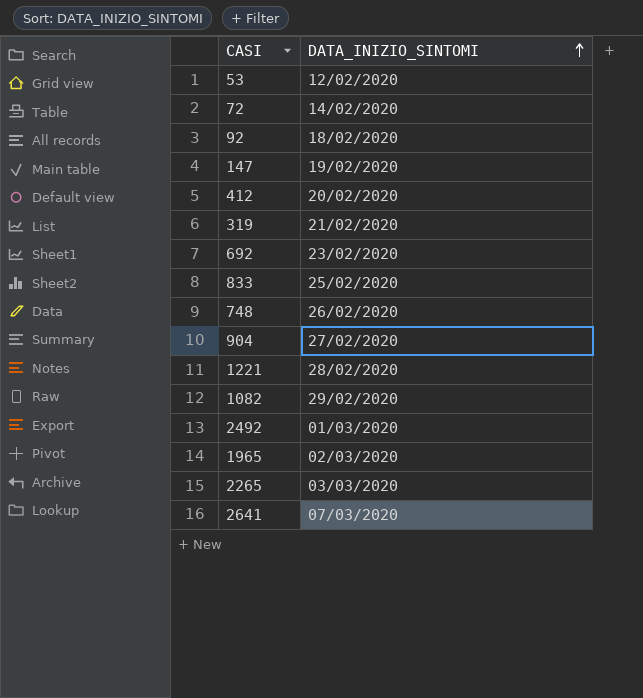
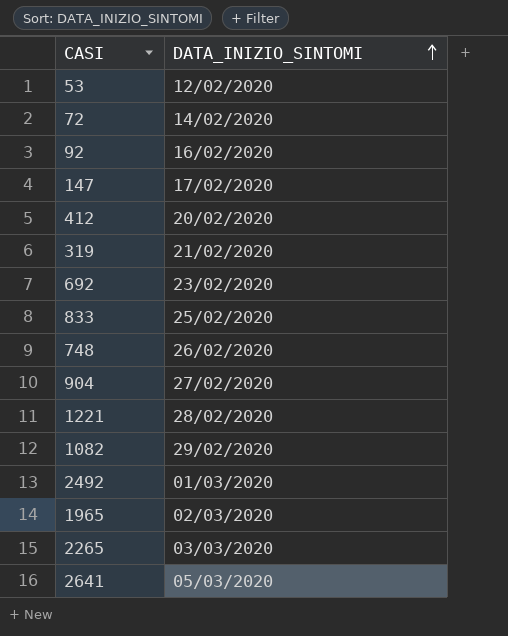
92 | DATA_INIZIO_SINTOMI: 18/02/2020 -> 16/02/2020
147 | DATA_INIZIO_SINTOMI: 19/02/2020 -> 17/02/2020
2641 | DATA_INIZIO_SINTOMI: 07/03/2020 -> 05/03/2020

